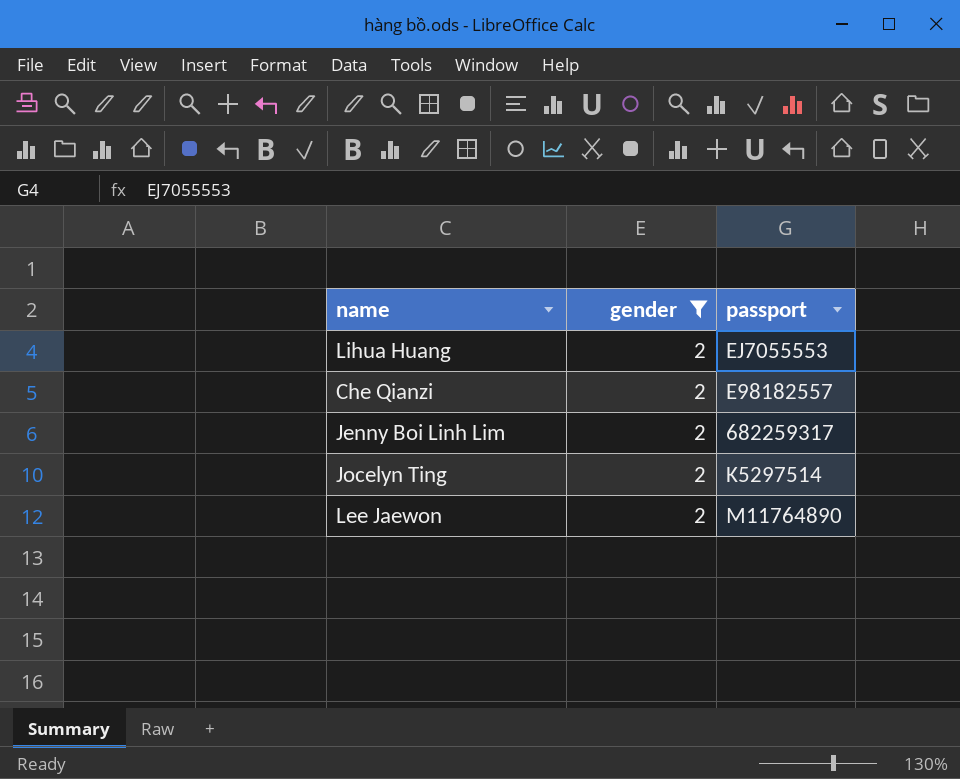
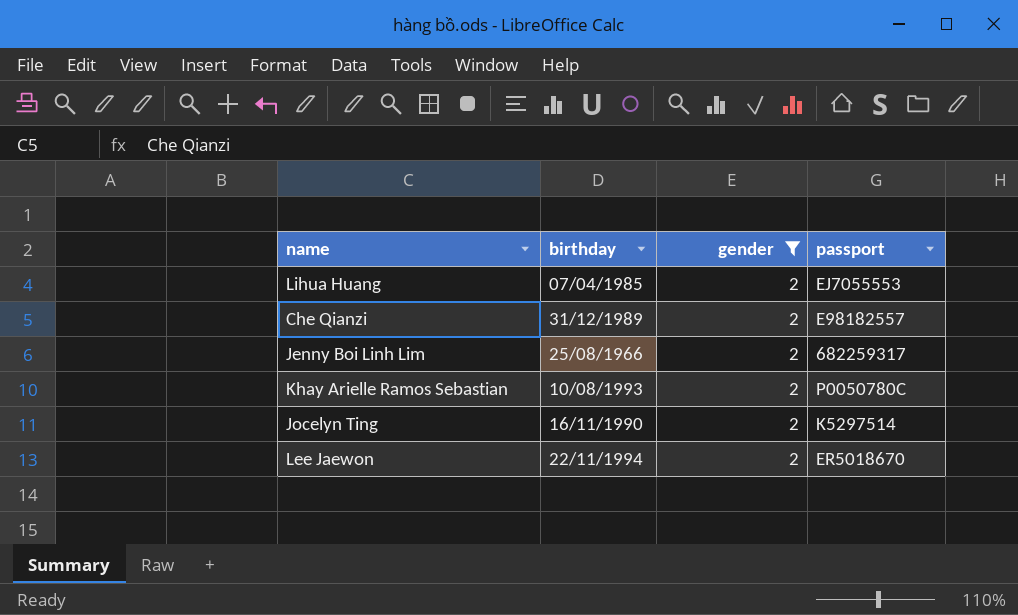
column birthday | position: none -> 2
row Khay Arielle Ramos Sebastian: none -> 10/08/1993 | 2 | P0050780C
Lee Jaewon | passport: M11764890 -> ER5018670

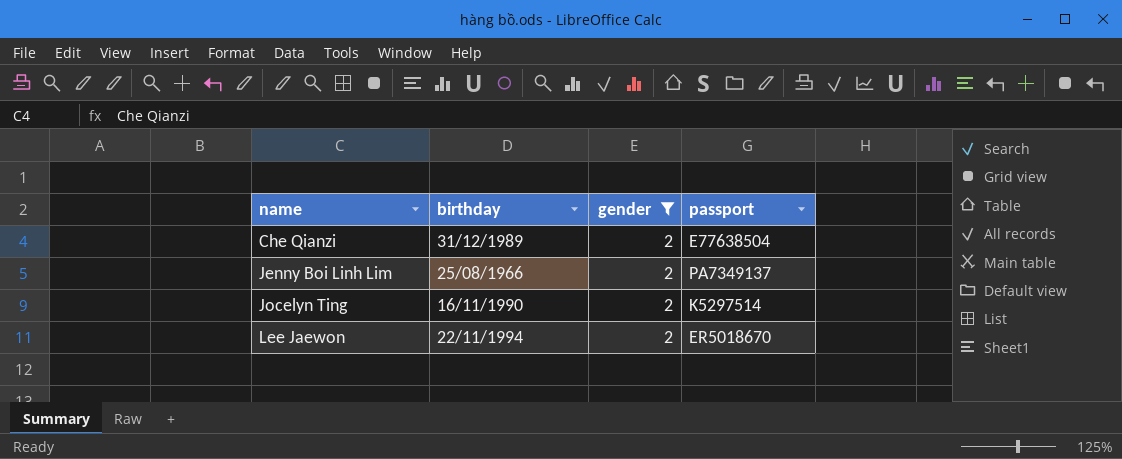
row Lihua Huang: 07/04/1985 | 2 | EJ7055553 -> none
row Khay Arielle Ramos Sebastian: 10/08/1993 | 2 | P0050780C -> none
Che Qianzi | passport: E98182557 -> E77638504
Jenny Boi Linh Lim | passport: 682259317 -> PA7349137

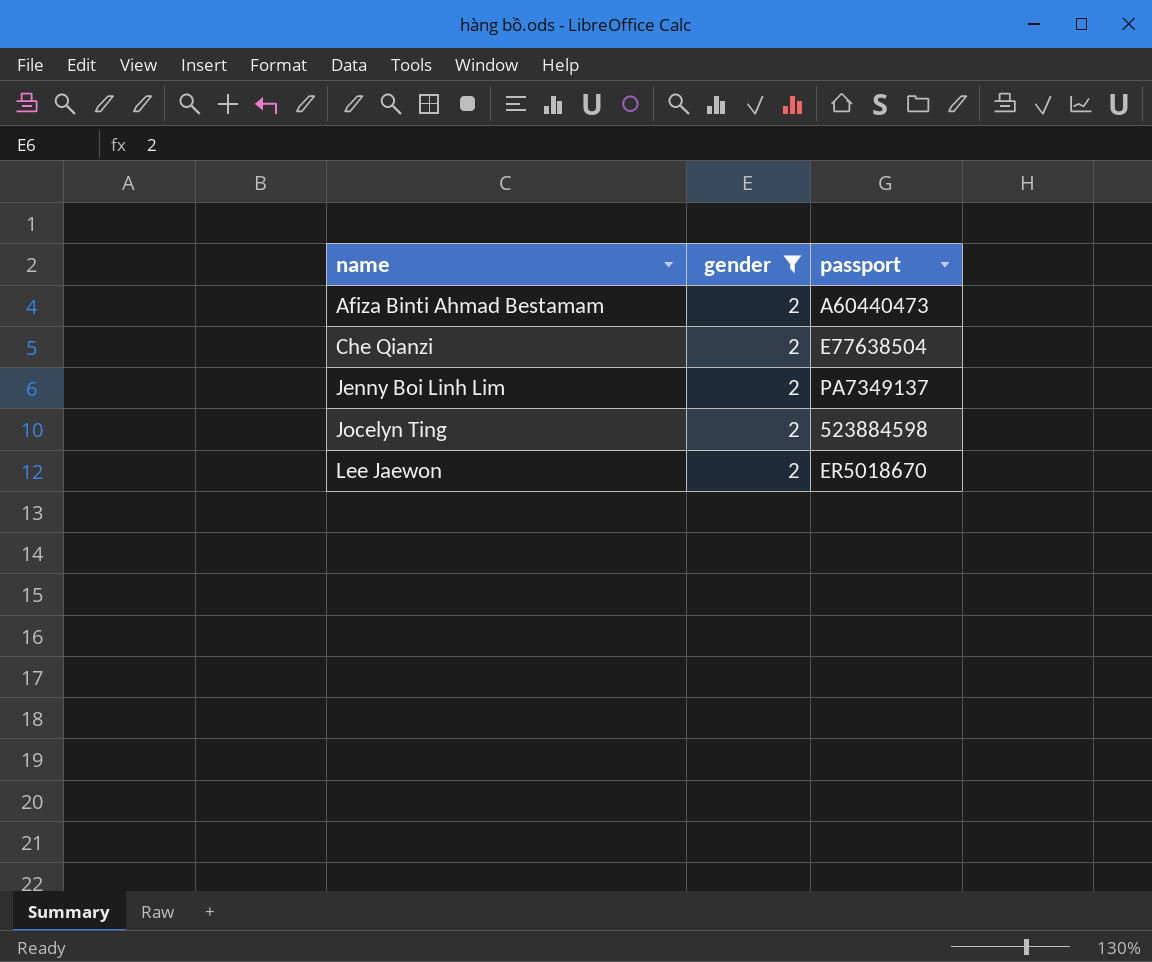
column birthday | position: 2 -> none
row Afiza Binti Ahmad Bestamam: none -> 2 | A60440473
Jocelyn Ting | passport: K5297514 -> 523884598

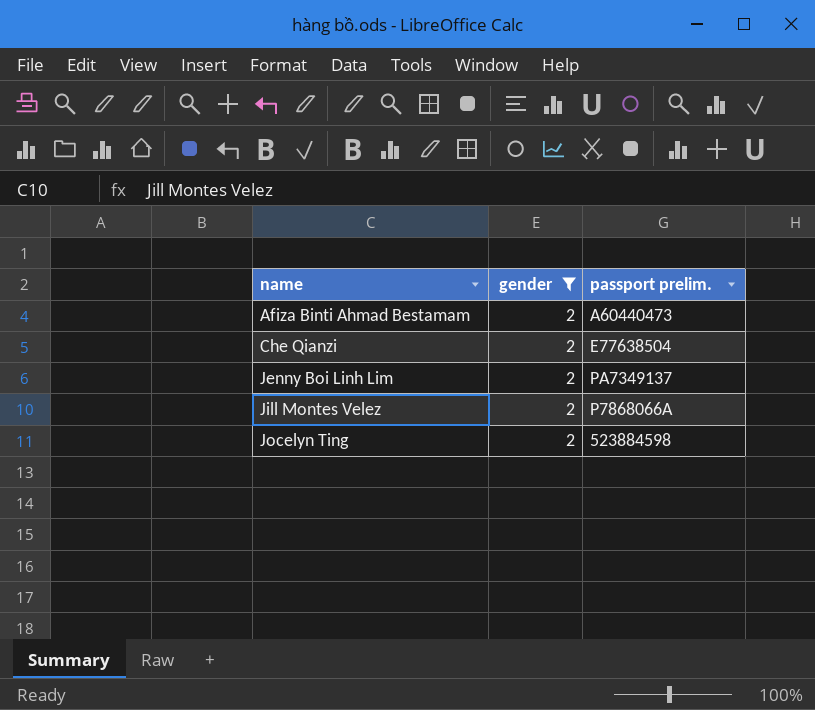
column name: passport -> passport prelim.
row Lee Jaewon: 2 | ER5018670 -> none
row Jill Montes Velez: none -> 2 | P7868066A

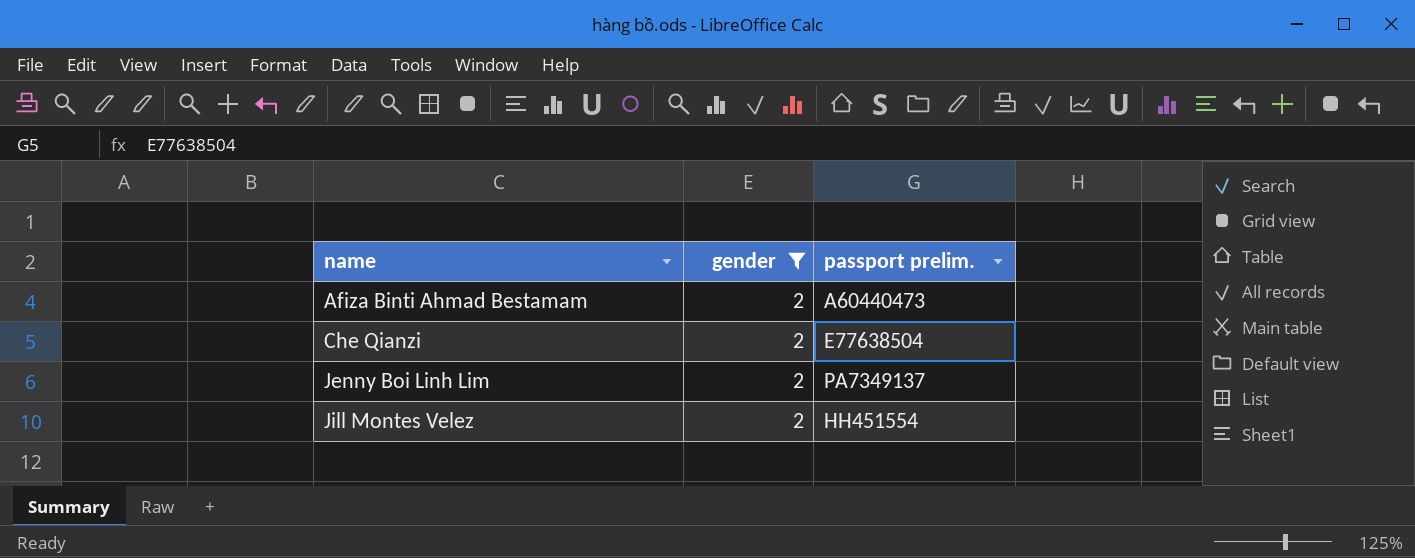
row Jocelyn Ting: 2 | 523884598 -> none
Jill Montes Velez | passport prelim.: P7868066A -> HH451554

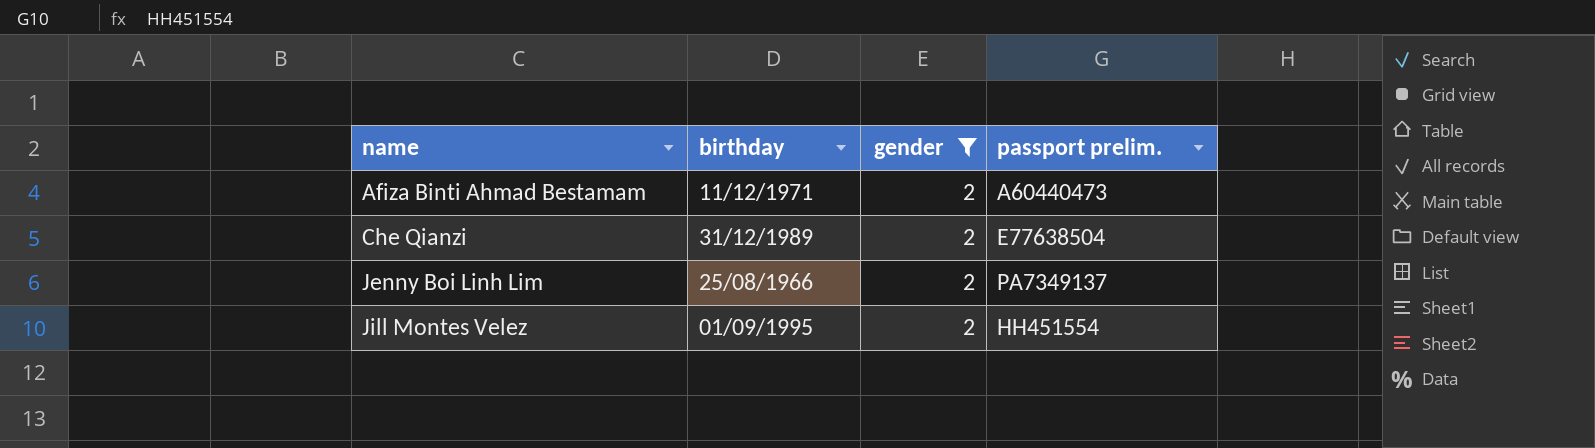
column birthday | position: none -> 2

